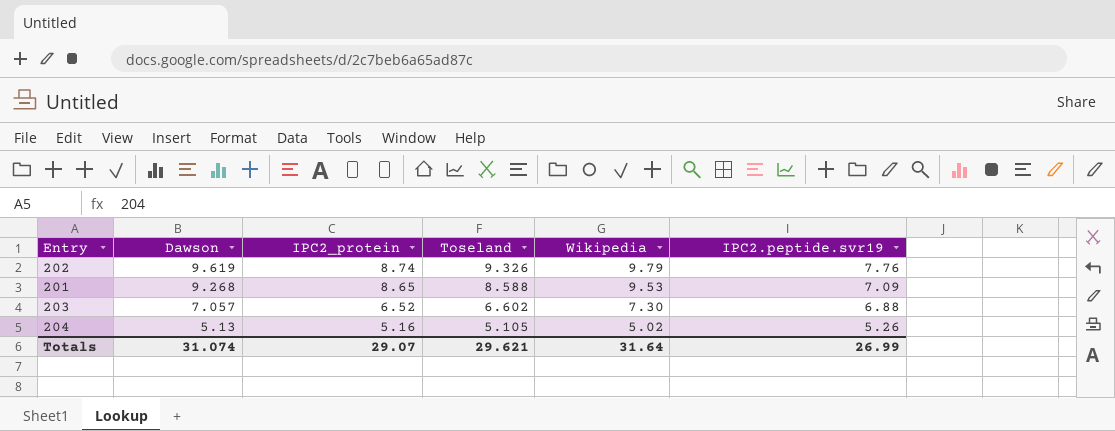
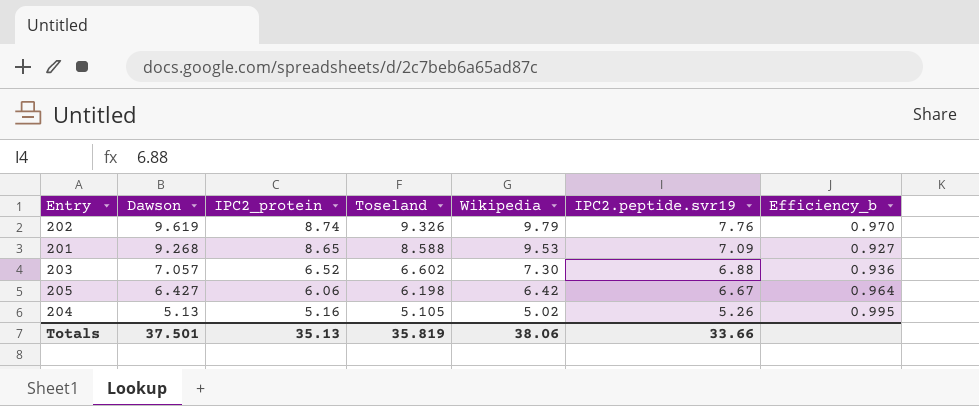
column Efficiency_b | formula: none -> [Toseland] / [Dawson]
row 205: none -> 6.427 | 6.06 | 6.198 | 6.42 | 6.67 | 0.964
Totals | Dawson: 31.074 -> 37.501
Totals | IPC2_protein: 29.07 -> 35.13
Totals | Toseland: 29.621 -> 35.819
Totals | Wikipedia: 31.64 -> 38.06
Totals | IPC2.peptide.svr19: 26.99 -> 33.66

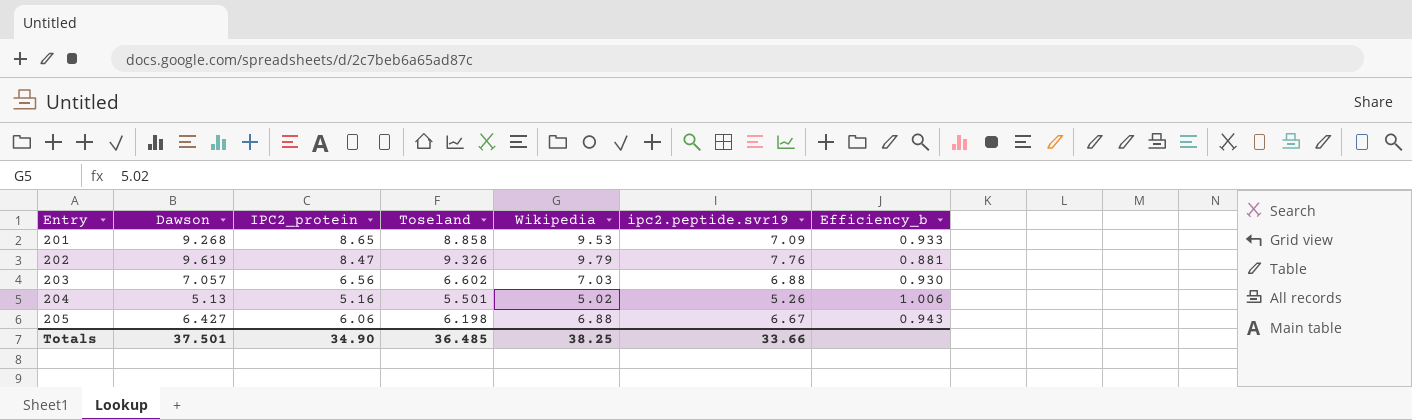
row order: Dawson descending -> Entry ascending
column name: IPC2.peptide.svr19 -> ipc2.peptide.svr19
column Efficiency_b | formula: [Toseland] / [Dawson] -> [IPC2_protein] / [Dawson]
201 | Toseland: 8.588 -> 8.858
202 | IPC2_protein: 8.74 -> 8.47
203 | IPC2_protein: 6.52 -> 6.56
203 | Wikipedia: 7.30 -> 7.03
204 | Toseland: 5.105 -> 5.501
205 | Wikipedia: 6.42 -> 6.88
Totals | IPC2_protein: 35.13 -> 34.90
Totals | Toseland: 35.819 -> 36.485
Totals | Wikipedia: 38.06 -> 38.25

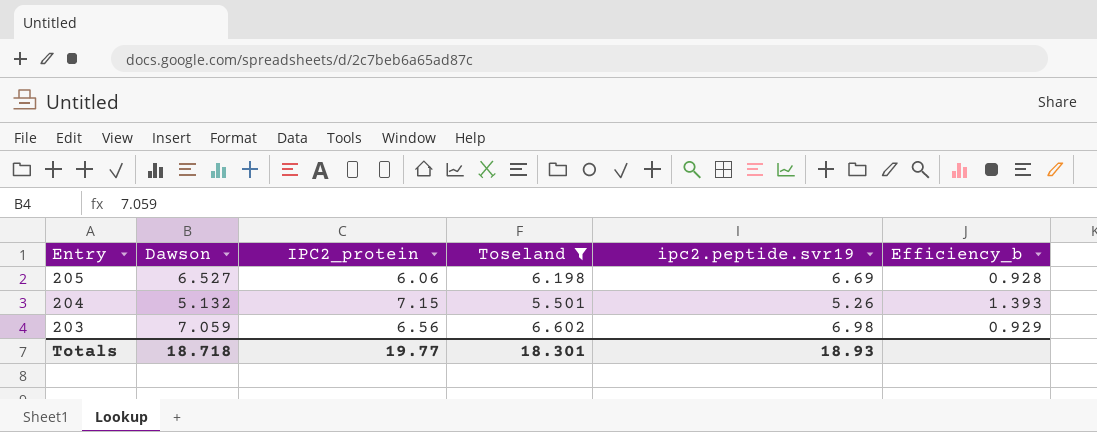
filter: none -> Toseland <= 6.602
row order: Entry ascending -> Entry descending
column Wikipedia | position: 5 -> none
205 | Dawson: 6.427 -> 6.527
205 | ipc2.peptide.svr19: 6.67 -> 6.69
205 | Efficiency_b: 0.943 -> 0.928
204 | Dawson: 5.13 -> 5.132
204 | IPC2_protein: 5.16 -> 7.15
204 | Efficiency_b: 1.006 -> 1.393
203 | Dawson: 7.057 -> 7.059
203 | ipc2.peptide.svr19: 6.88 -> 6.98
203 | Efficiency_b: 0.930 -> 0.929
Totals | Dawson: 37.501 -> 18.718
Totals | IPC2_protein: 34.90 -> 19.77
Totals | Toseland: 36.485 -> 18.301
Totals | ipc2.peptide.svr19: 33.66 -> 18.93

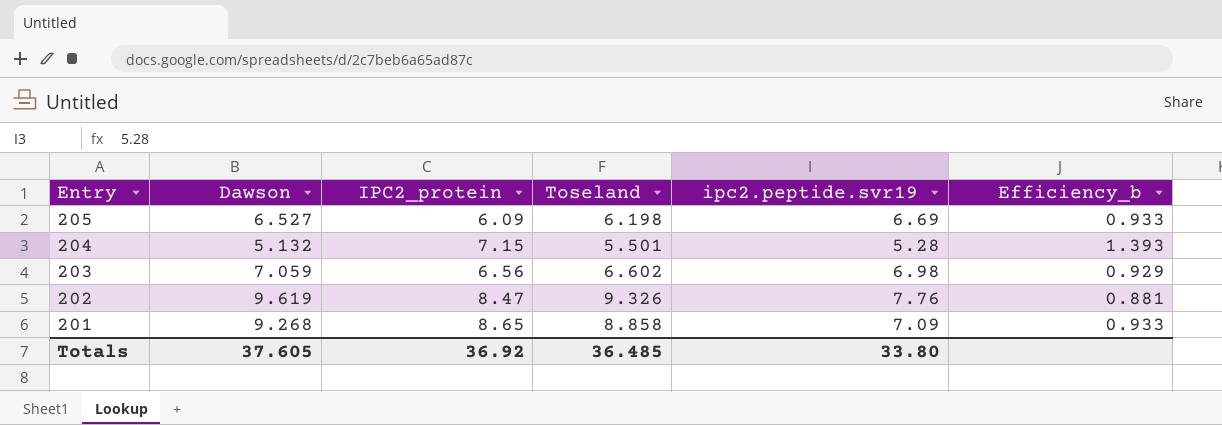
filter: Toseland <= 6.602 -> none
205 | IPC2_protein: 6.06 -> 6.09
205 | Efficiency_b: 0.928 -> 0.933
204 | ipc2.peptide.svr19: 5.26 -> 5.28
Totals | Dawson: 18.718 -> 37.605
Totals | IPC2_protein: 19.77 -> 36.92
Totals | Toseland: 18.301 -> 36.485
Totals | ipc2.peptide.svr19: 18.93 -> 33.80

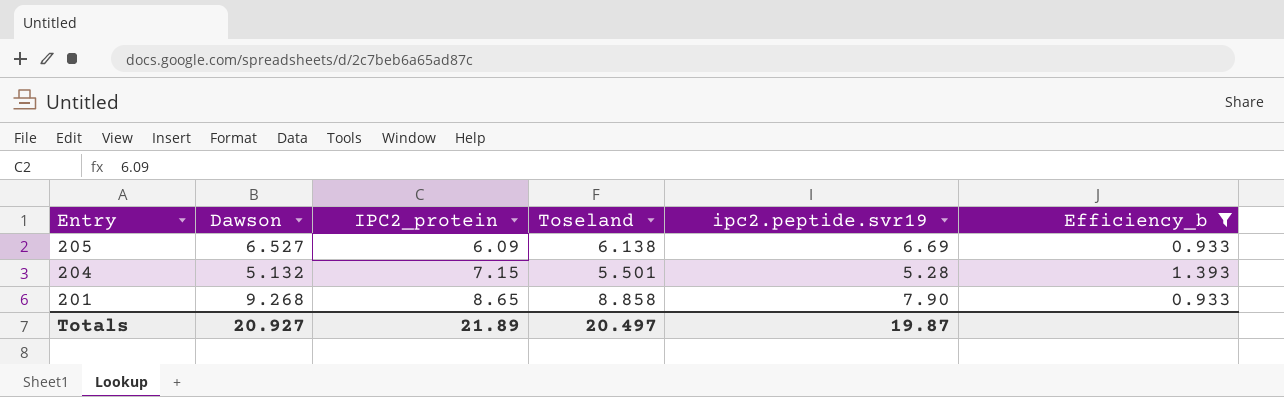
filter: none -> Efficiency_b >= 0.933
205 | Toseland: 6.198 -> 6.138
201 | ipc2.peptide.svr19: 7.09 -> 7.90
Totals | Dawson: 37.605 -> 20.927
Totals | IPC2_protein: 36.92 -> 21.89
Totals | Toseland: 36.485 -> 20.497
Totals | ipc2.peptide.svr19: 33.80 -> 19.87

